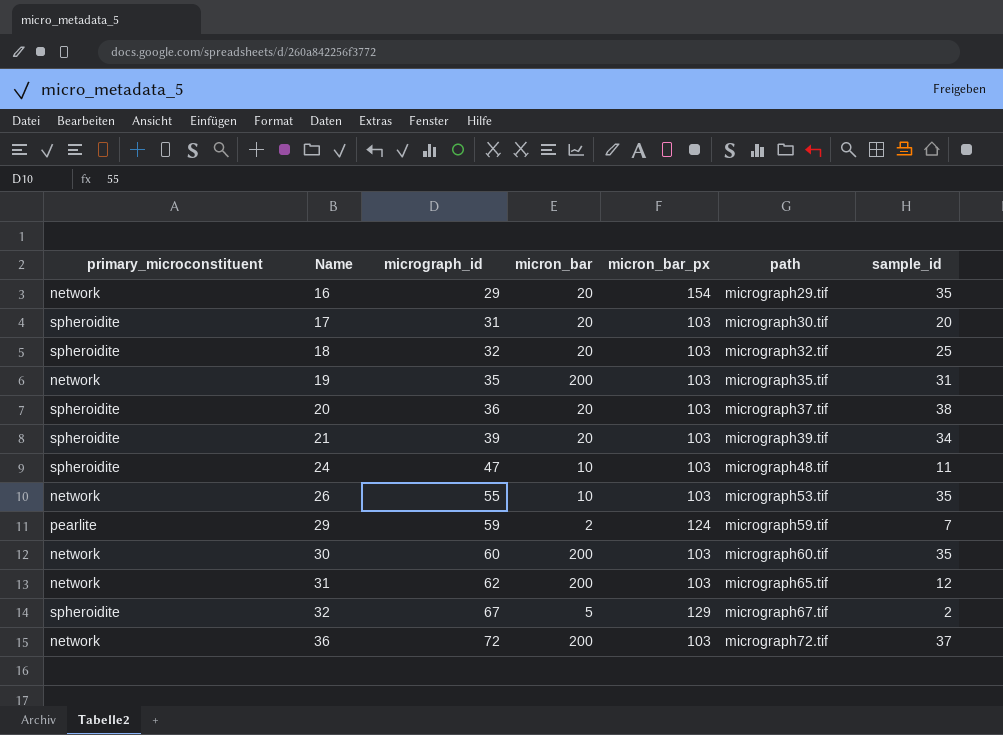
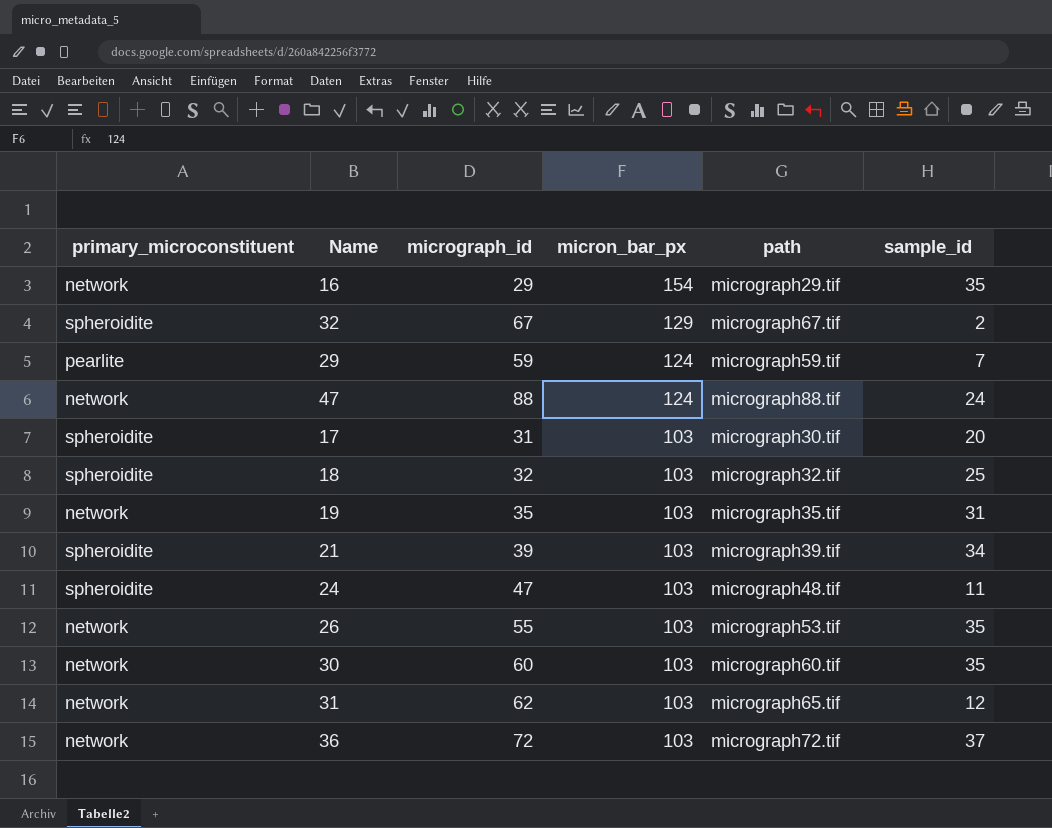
row order: Name ascending -> micron_bar_px descending
column micron_bar | position: 4 -> none
row 20: spheroidite | 36 | 20 | 103 | micrograph37.tif | 38 -> none
row 47: none -> network | 88 | 124 | micrograph88.tif | 24

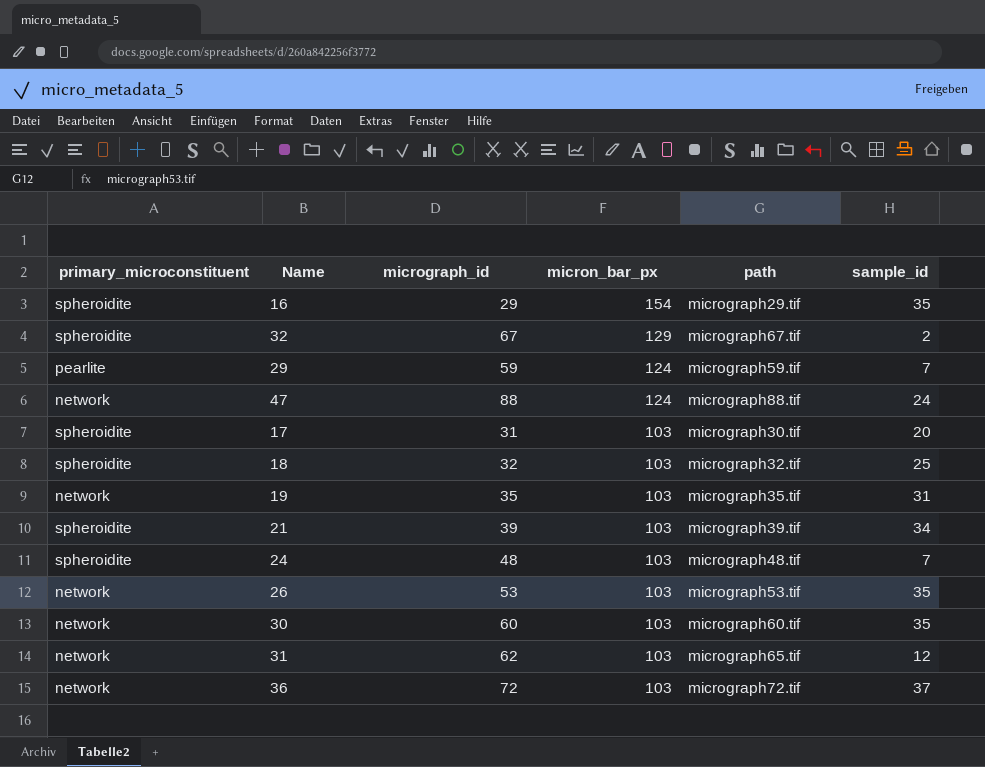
16 | primary_microconstituent: network -> spheroidite
24 | micrograph_id: 47 -> 48
24 | sample_id: 11 -> 7
26 | micrograph_id: 55 -> 53

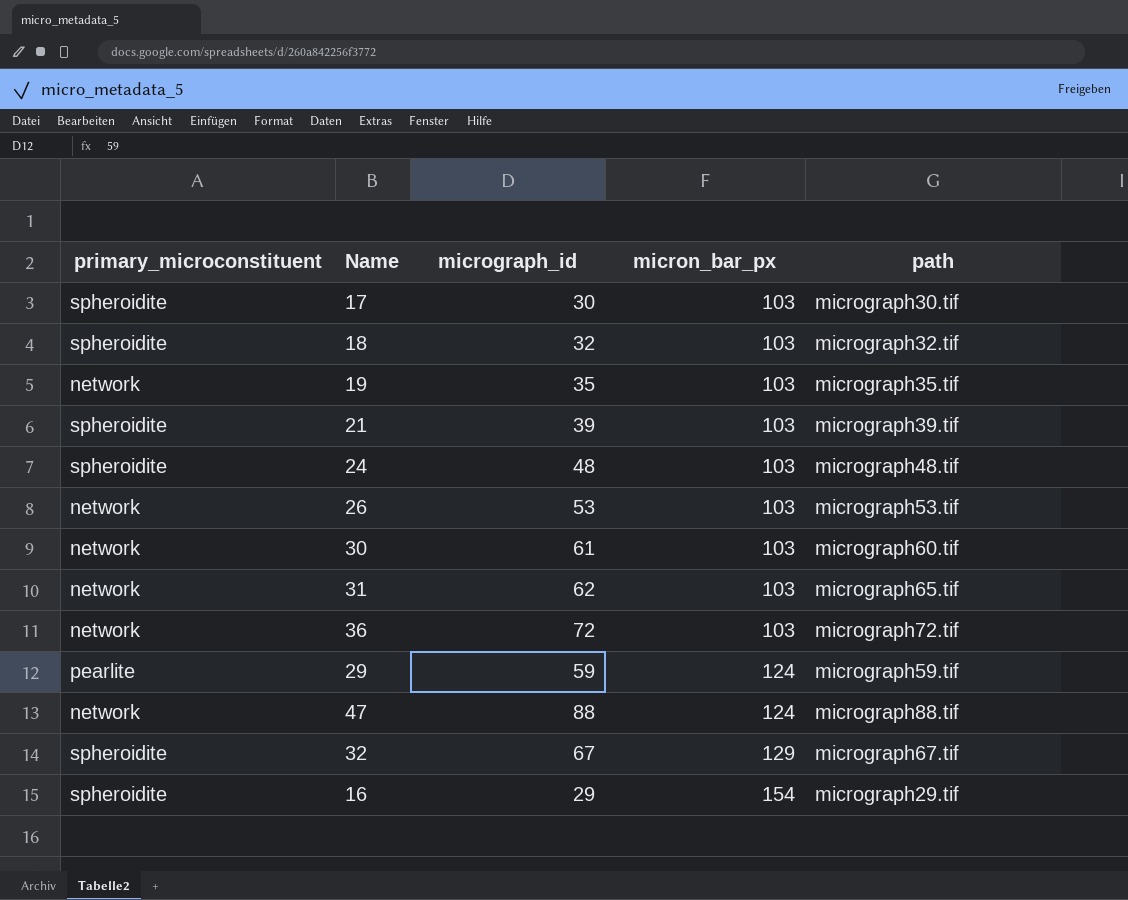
row order: micron_bar_px descending -> micron_bar_px ascending
column sample_id | position: 6 -> none
17 | micrograph_id: 31 -> 30
30 | micrograph_id: 60 -> 61

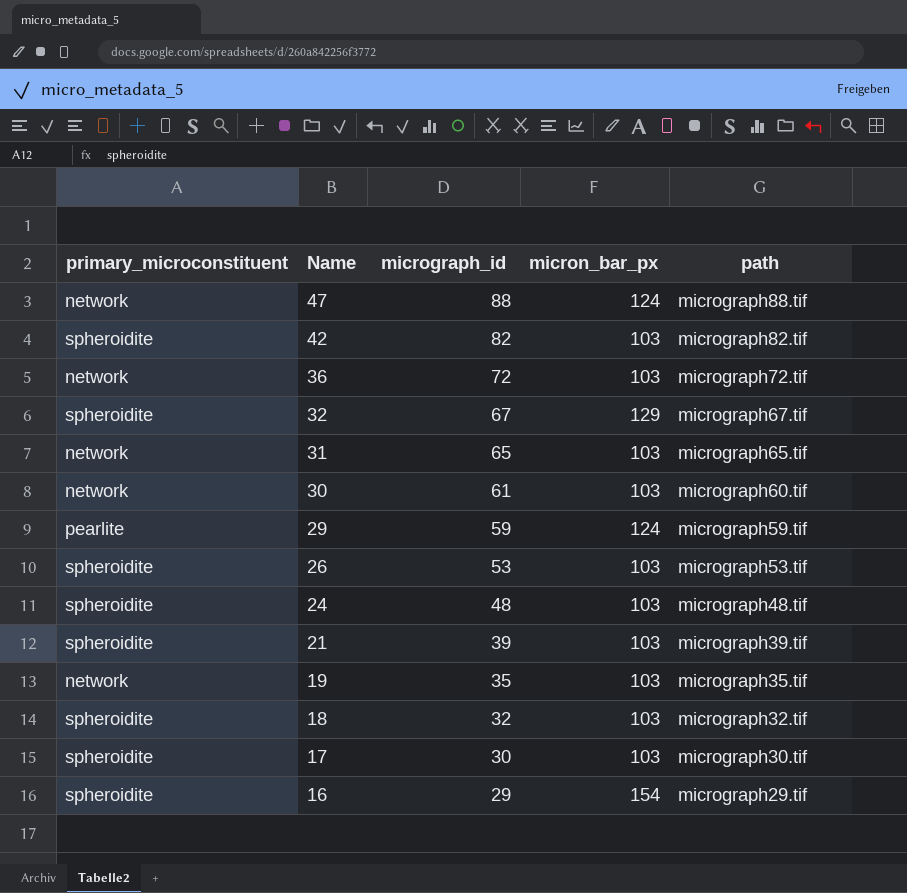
row order: micron_bar_px ascending -> Name descending
row 42: none -> spheroidite | 82 | 103 | micrograph82.tif
31 | micrograph_id: 62 -> 65
26 | primary_microconstituent: network -> spheroidite

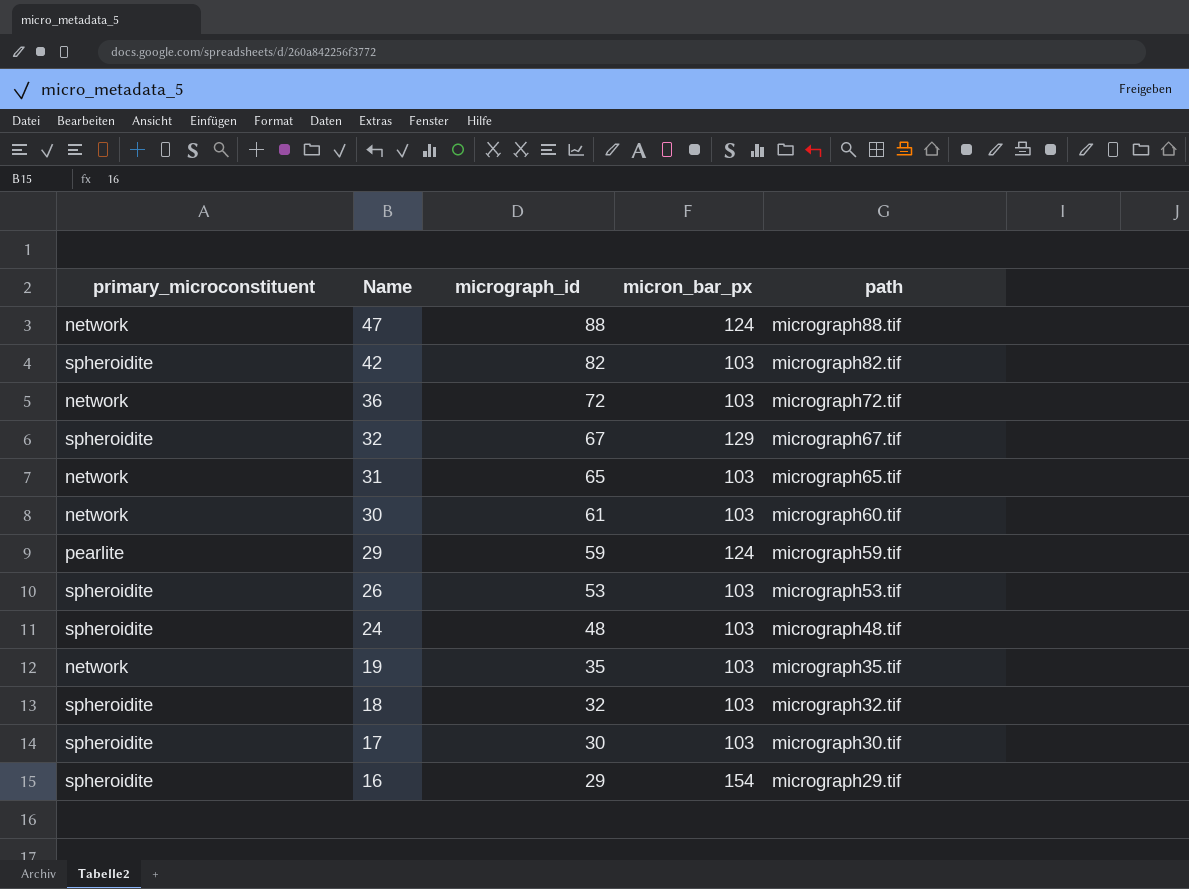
row 21: spheroidite | 39 | 103 | micrograph39.tif -> none

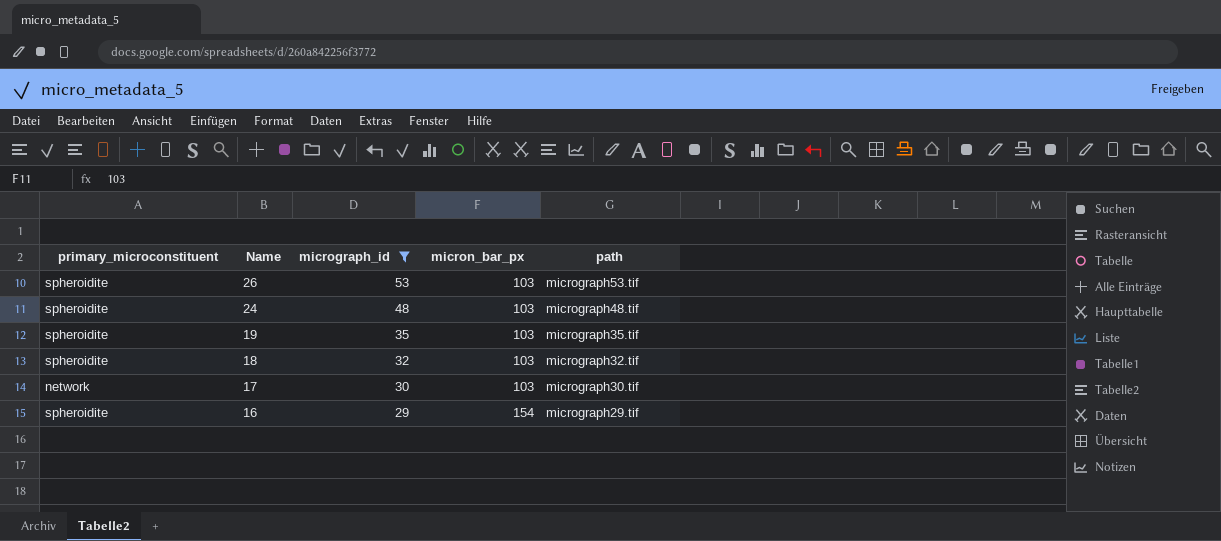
filter: none -> micrograph_id <= 53
19 | primary_microconstituent: network -> spheroidite
17 | primary_microconstituent: spheroidite -> network

